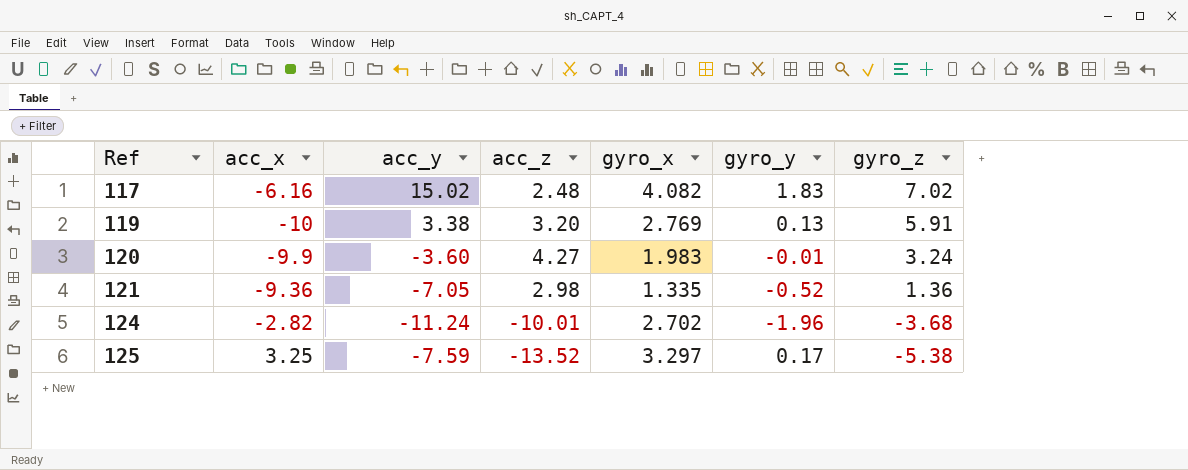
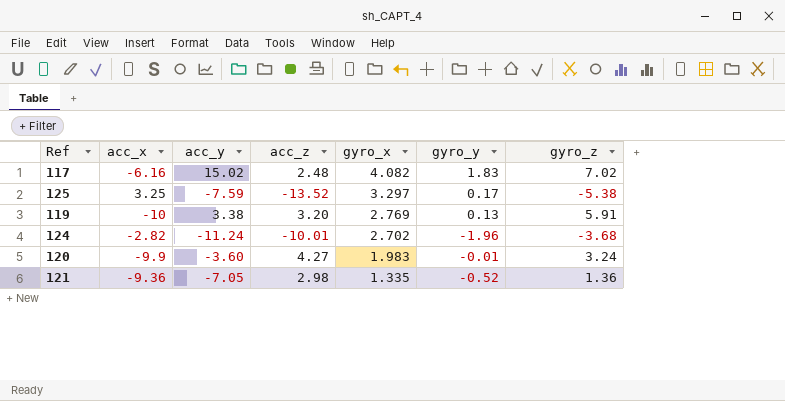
row order: Ref ascending -> gyro_x descending

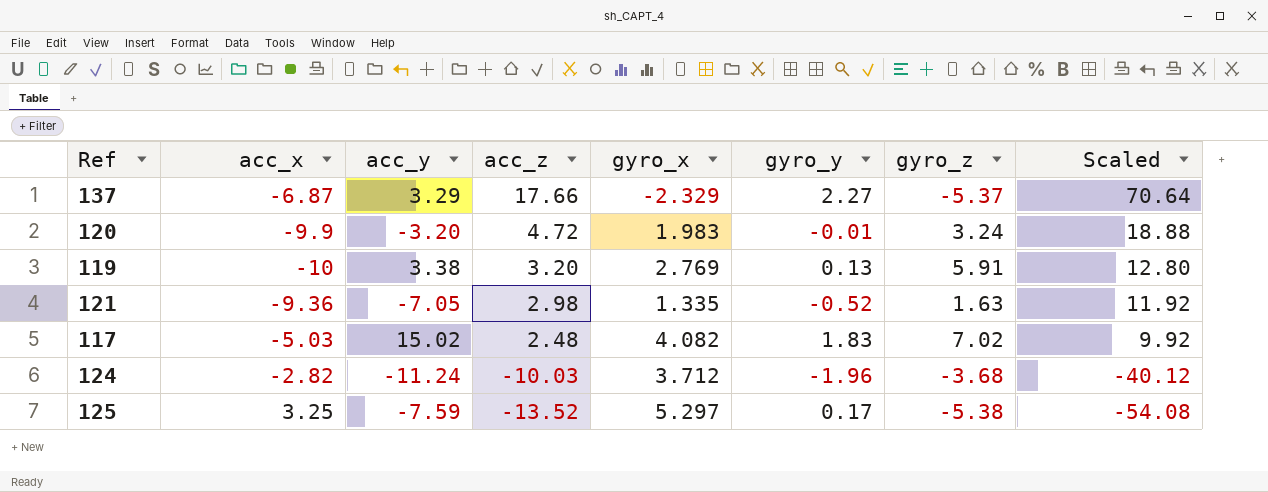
row order: gyro_x descending -> acc_z descending
column Scaled | formula: none -> [acc_z] * 4
row 137: none -> -6.87 | 3.29 | 17.66 | -2.329 | 2.27 | -5.37 | 70.64
120 | acc_y: -3.60 -> -3.20
120 | acc_z: 4.27 -> 4.72
121 | gyro_z: 1.36 -> 1.63
117 | acc_x: -6.16 -> -5.03
124 | acc_z: -10.01 -> -10.03
124 | gyro_x: 2.702 -> 3.712
125 | gyro_x: 3.297 -> 5.297

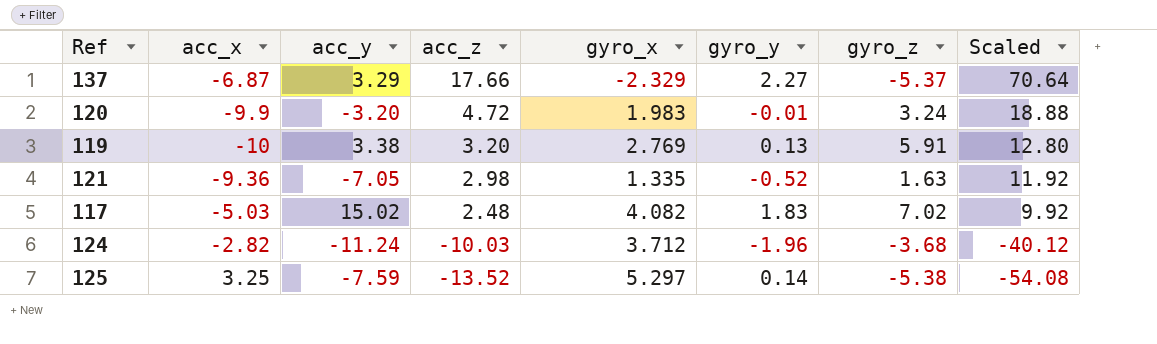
125 | gyro_y: 0.17 -> 0.14

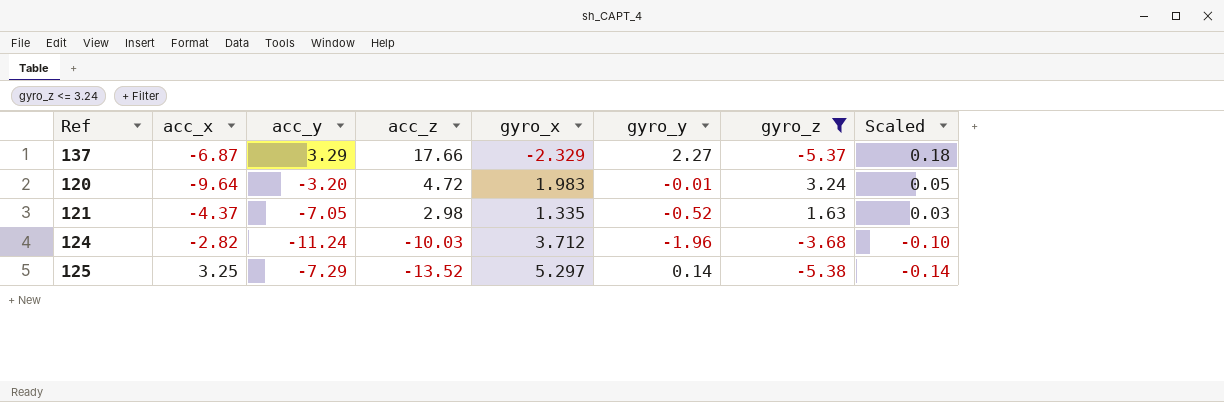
filter: none -> gyro_z <= 3.24
column Scaled | formula: [acc_z] * 4 -> [acc_z] * 0.01
120 | acc_x: -9.9 -> -9.64
121 | acc_x: -9.36 -> -4.37
125 | acc_y: -7.59 -> -7.29

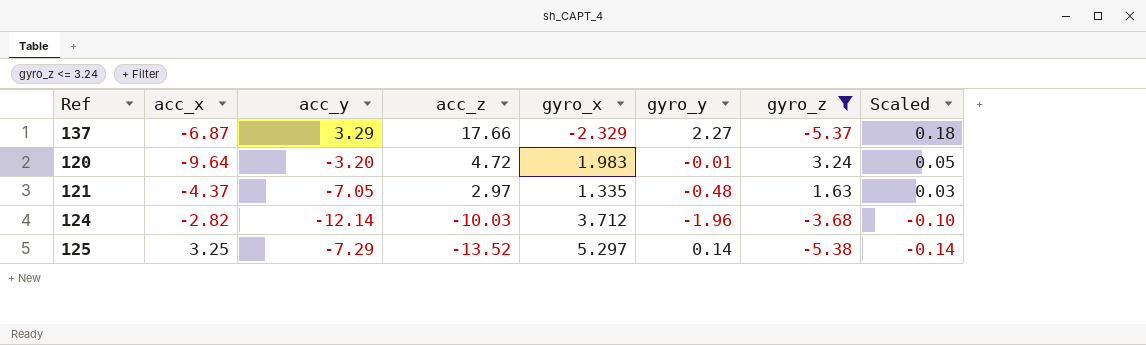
121 | acc_z: 2.98 -> 2.97
121 | gyro_y: -0.52 -> -0.48
124 | acc_y: -11.24 -> -12.14

